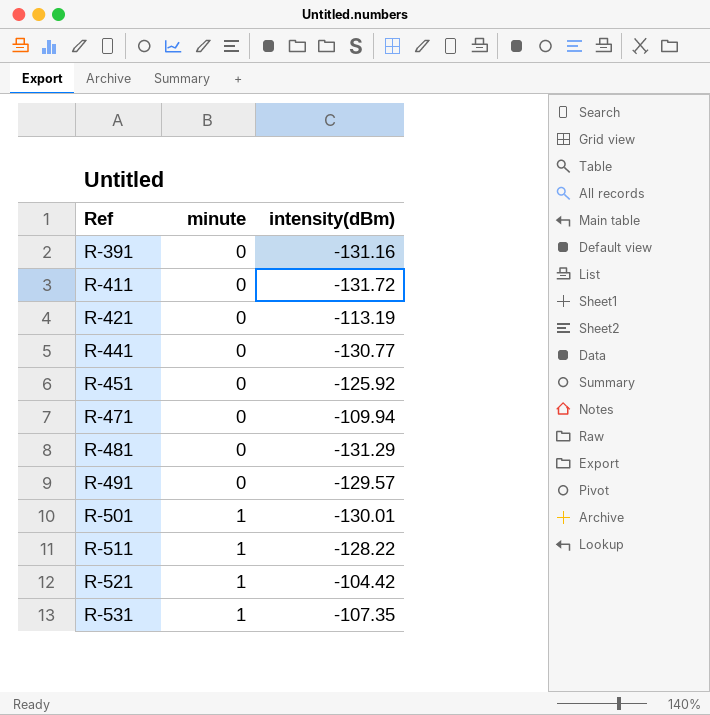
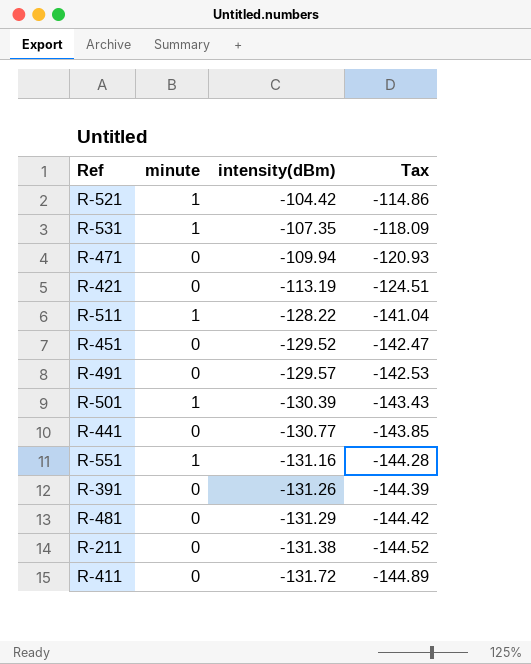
row order: Ref ascending -> intensity(dBm) descending
column Tax | formula: none -> [intensity(dBm)] * 1.1
R-451 | intensity(dBm): -125.92 -> -129.52
R-501 | intensity(dBm): -130.01 -> -130.39
row R-551: none -> 1 | -131.16 | -144.28
R-391 | intensity(dBm): -131.16 -> -131.26
row R-211: none -> 0 | -131.38 | -144.52

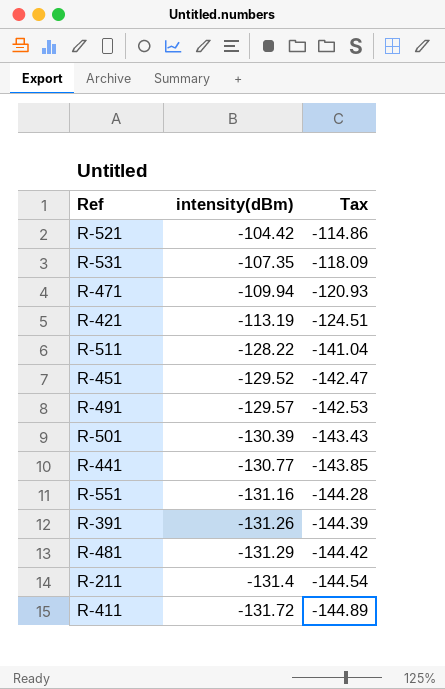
column minute | position: 2 -> none
R-211 | intensity(dBm): -131.38 -> -131.4
R-211 | Tax: -144.52 -> -144.54

